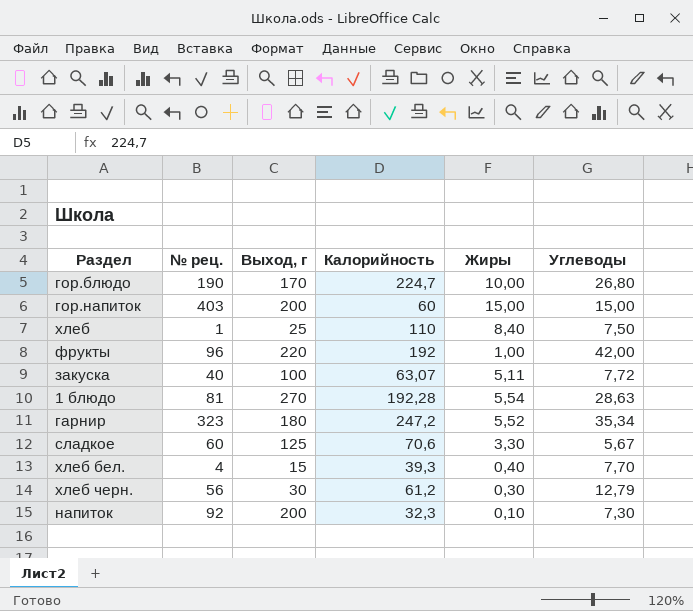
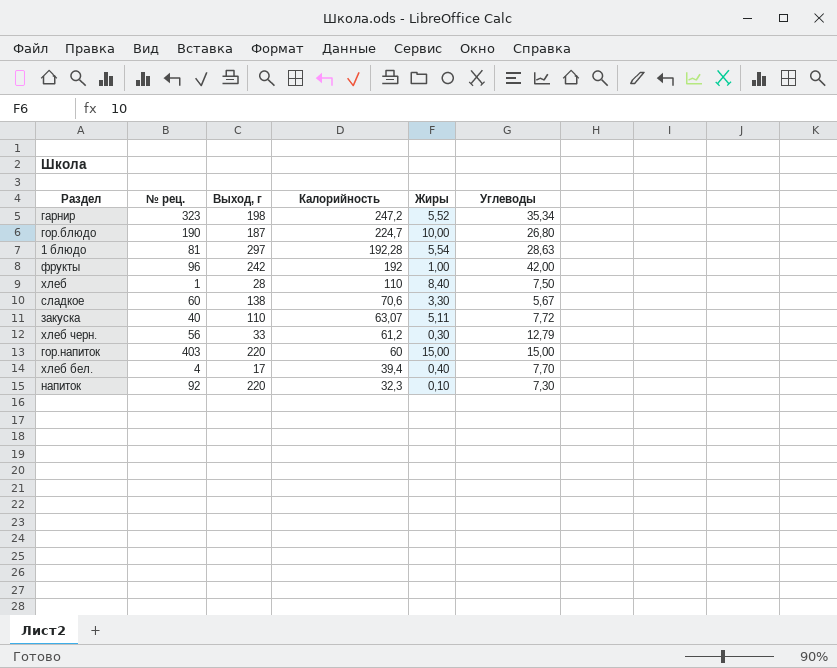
row order: none -> Калорийность descending
гарнир | Выход, г: 180 -> 198
гор.блюдо | Выход, г: 170 -> 187
1 блюдо | Выход, г: 270 -> 297
фрукты | Выход, г: 220 -> 242
хлеб | Выход, г: 25 -> 28
сладкое | Выход, г: 125 -> 138
закуска | Выход, г: 100 -> 110
хлеб черн. | Выход, г: 30 -> 33
гор.напиток | Выход, г: 200 -> 220
хлеб бел. | Выход, г: 15 -> 17
хлеб бел. | Калорийность: 39,3 -> 39,4
напиток | Выход, г: 200 -> 220

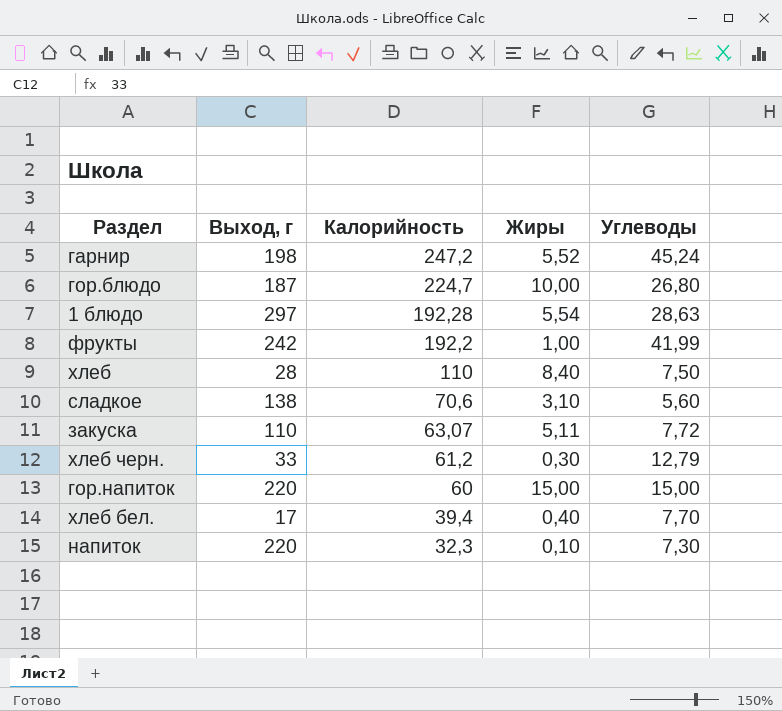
column № рец. | position: 2 -> none
гарнир | Углеводы: 35,34 -> 45,24
фрукты | Калорийность: 192 -> 192,2
фрукты | Углеводы: 42,00 -> 41,99
сладкое | Жиры: 3,30 -> 3,10
сладкое | Углеводы: 5,67 -> 5,60

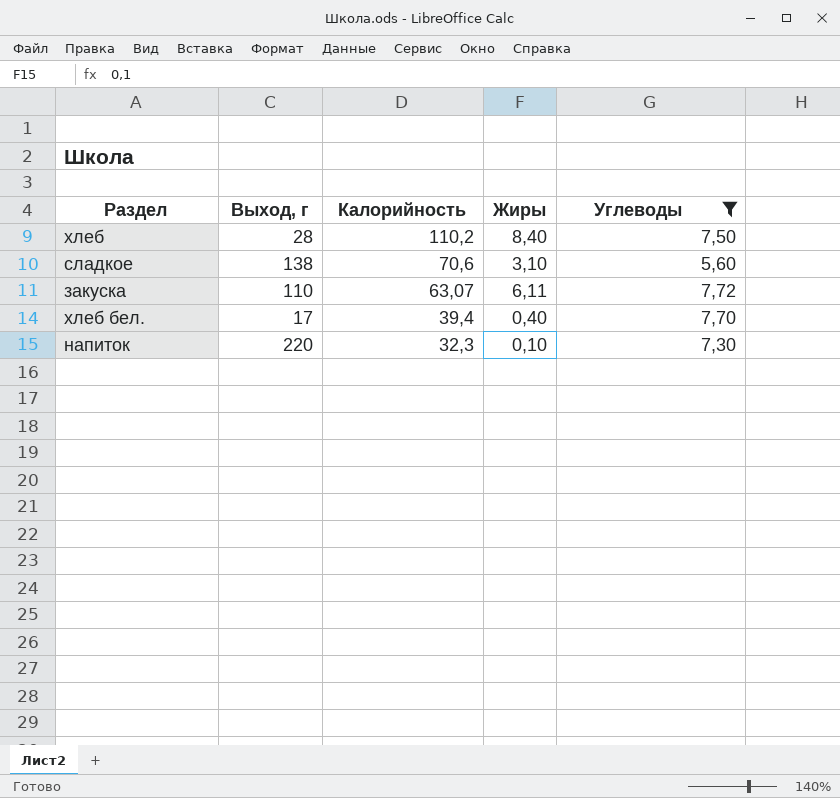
filter: none -> Углеводы <= 7,72
хлеб | Калорийность: 110 -> 110,2
закуска | Жиры: 5,11 -> 6,11

